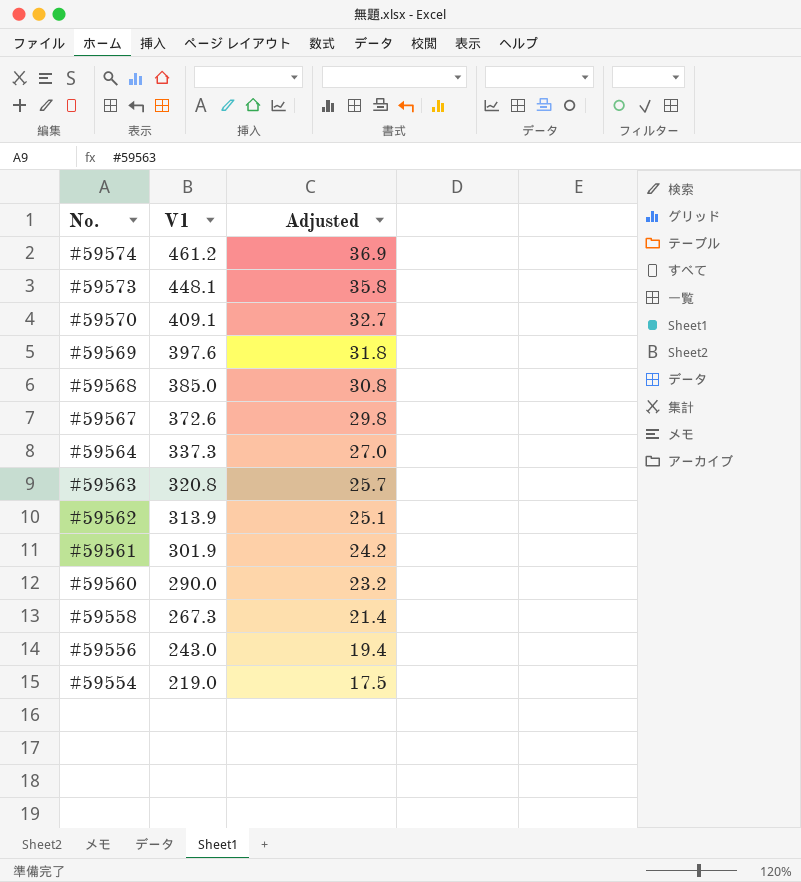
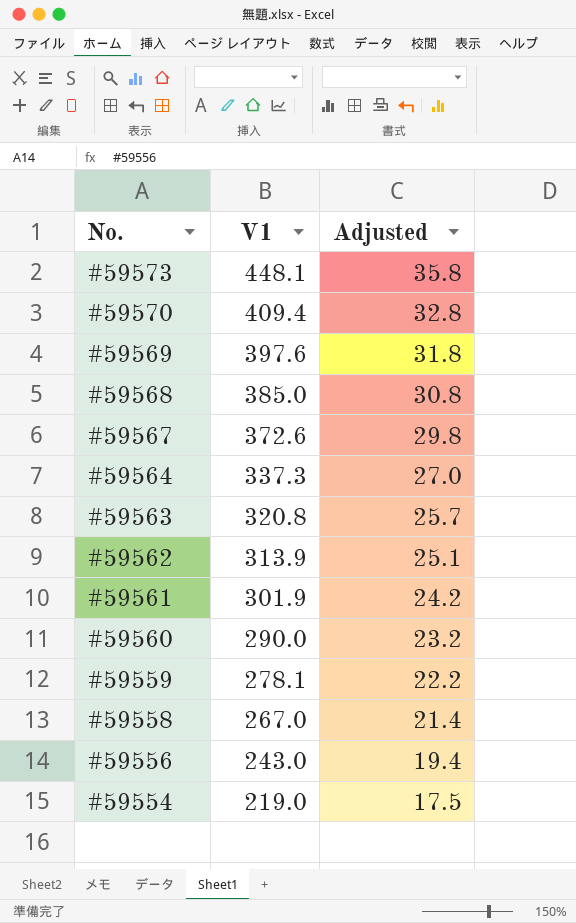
row #59574: 461.2 | 36.9 -> none
#59570 | V1: 409.1 -> 409.4
#59570 | Adjusted: 32.7 -> 32.8
row #59559: none -> 278.1 | 22.2
#59558 | V1: 267.3 -> 267.0

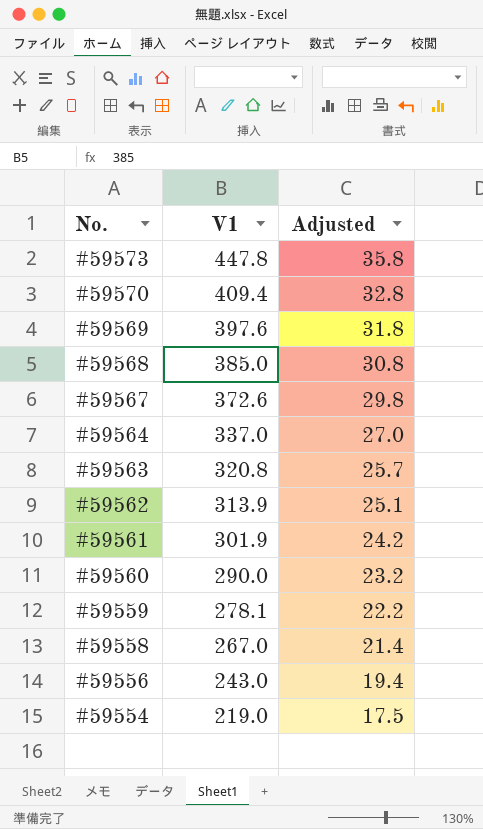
#59573 | V1: 448.1 -> 447.8
#59564 | V1: 337.3 -> 337.0

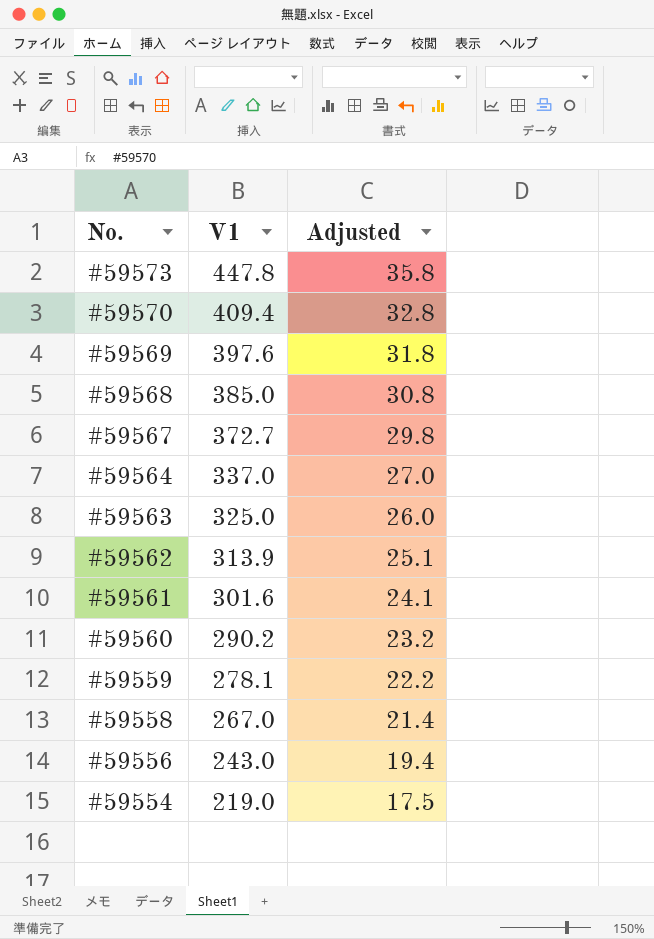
#59567 | V1: 372.6 -> 372.7
#59563 | V1: 320.8 -> 325.0
#59563 | Adjusted: 25.7 -> 26.0
#59561 | V1: 301.9 -> 301.6
#59561 | Adjusted: 24.2 -> 24.1
#59560 | V1: 290.0 -> 290.2

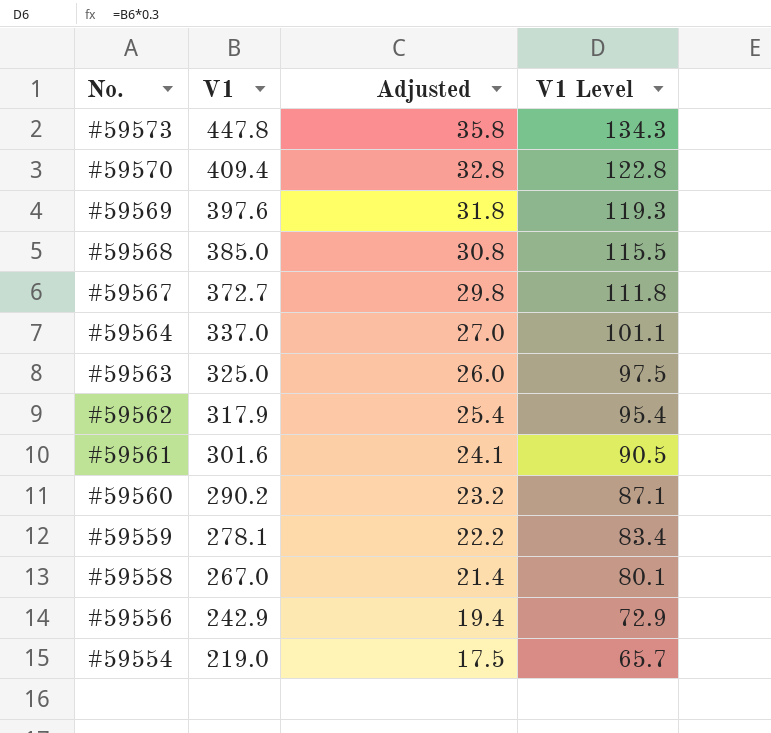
column V1 Level | formula: none -> [V1] * 0.3
#59562 | V1: 313.9 -> 317.9
#59562 | Adjusted: 25.1 -> 25.4
#59556 | V1: 243.0 -> 242.9

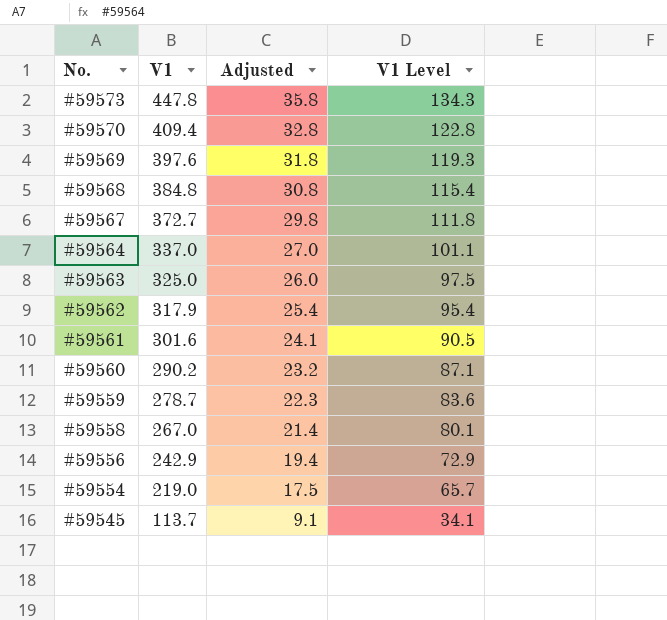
#59568 | V1: 385.0 -> 384.8
#59568 | V1 Level: 115.5 -> 115.4
#59559 | V1: 278.1 -> 278.7
#59559 | Adjusted: 22.2 -> 22.3
#59559 | V1 Level: 83.4 -> 83.6
row #59545: none -> 113.7 | 9.1 | 34.1

